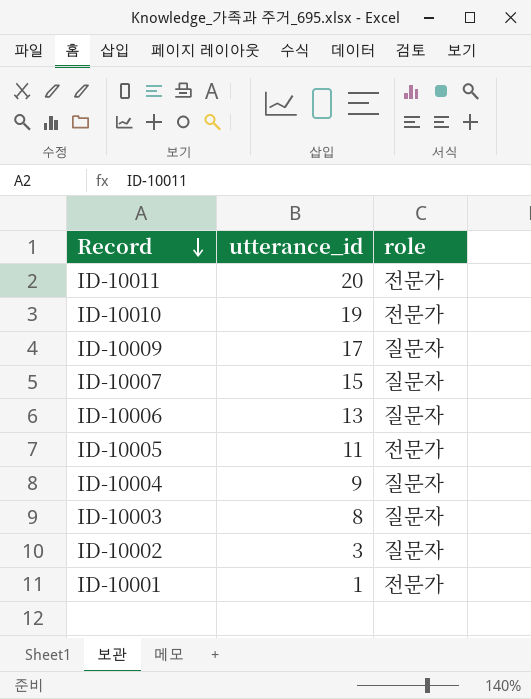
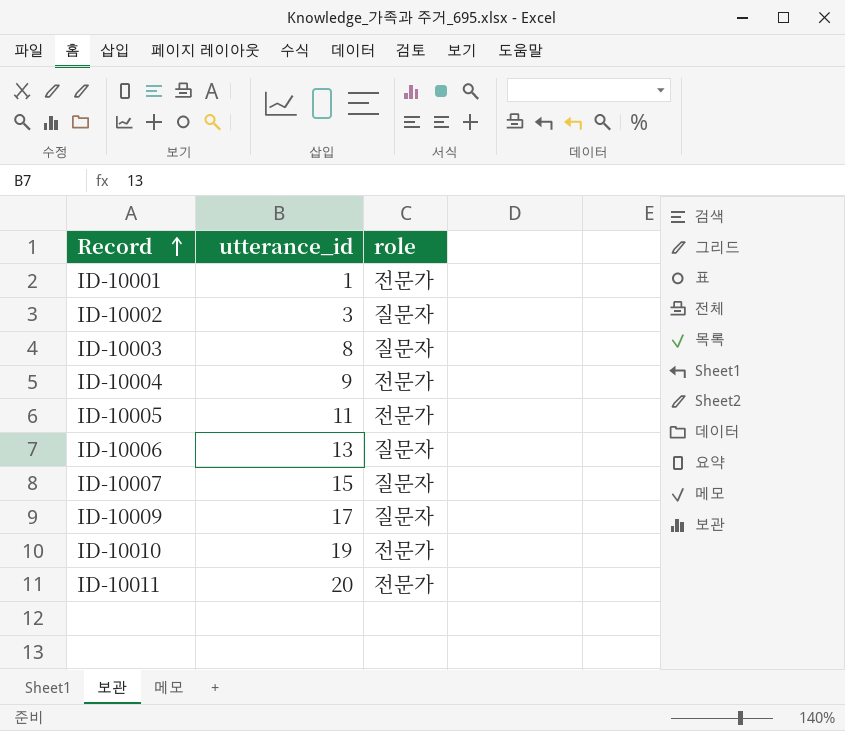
row order: Record descending -> Record ascending
ID-10004 | role: 질문자 -> 전문가

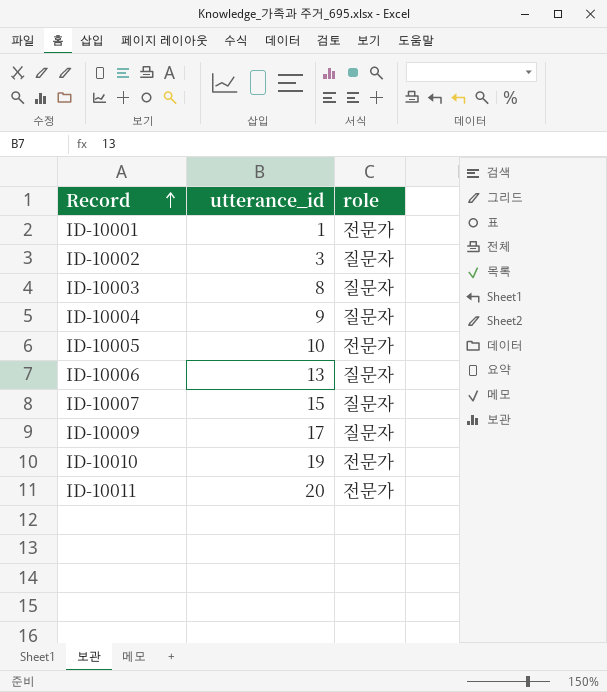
ID-10004 | role: 전문가 -> 질문자
ID-10005 | utterance_id: 11 -> 10

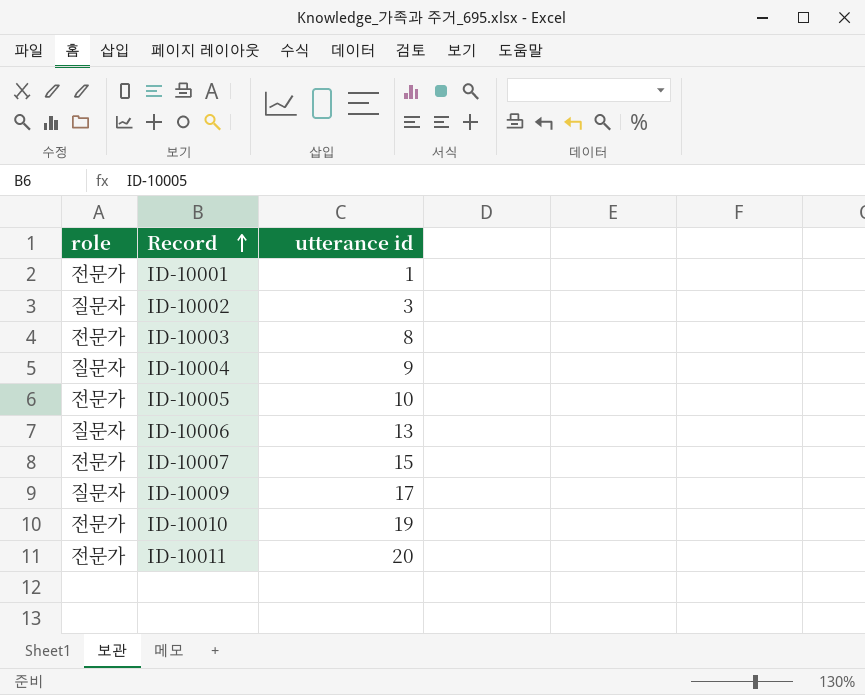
column role | position: 3 -> 1
column name: utterance_id -> utterance id
ID-10003 | role: 질문자 -> 전문가
ID-10007 | role: 질문자 -> 전문가

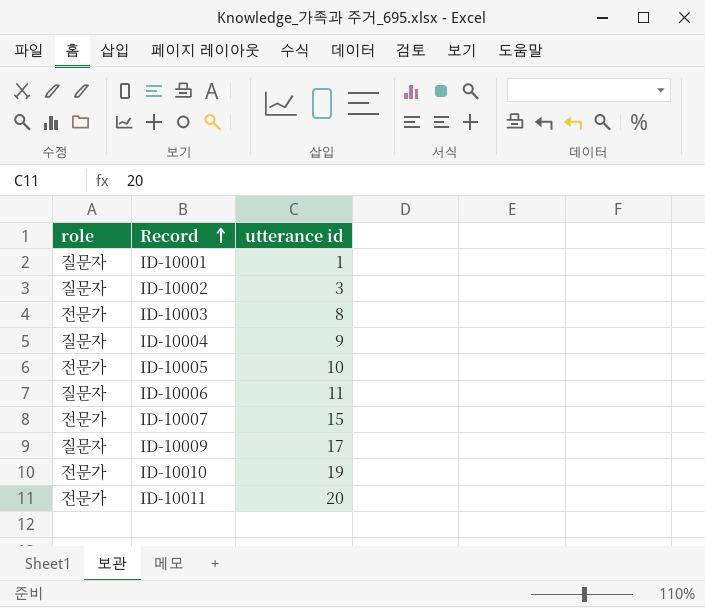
ID-10001 | role: 전문가 -> 질문자
ID-10006 | utterance id: 13 -> 11

